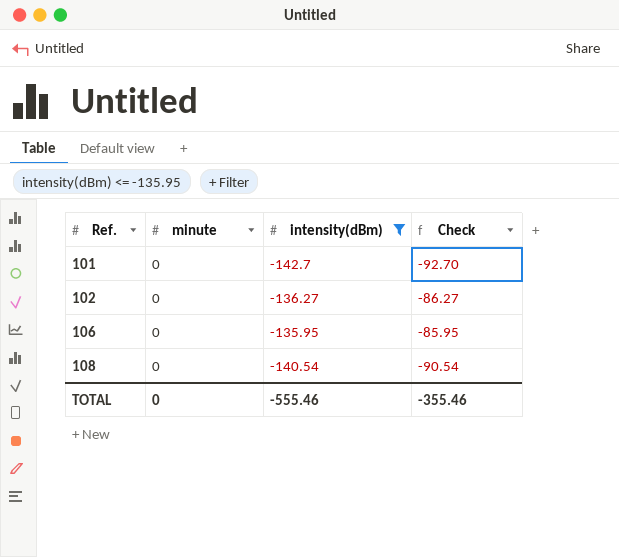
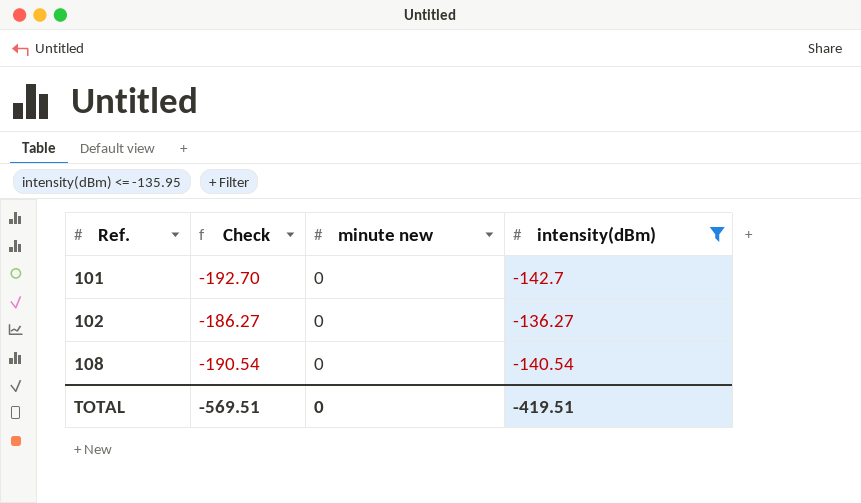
column Check | formula: [intensity(dBm)] + 50 -> [intensity(dBm)] - 50
column Check | position: 4 -> 2
column name: minute -> minute new
row 106: 0 | -135.95 | -85.95 -> none
TOTAL | Check: -355.46 -> -569.51
TOTAL | intensity(dBm): -555.46 -> -419.51

